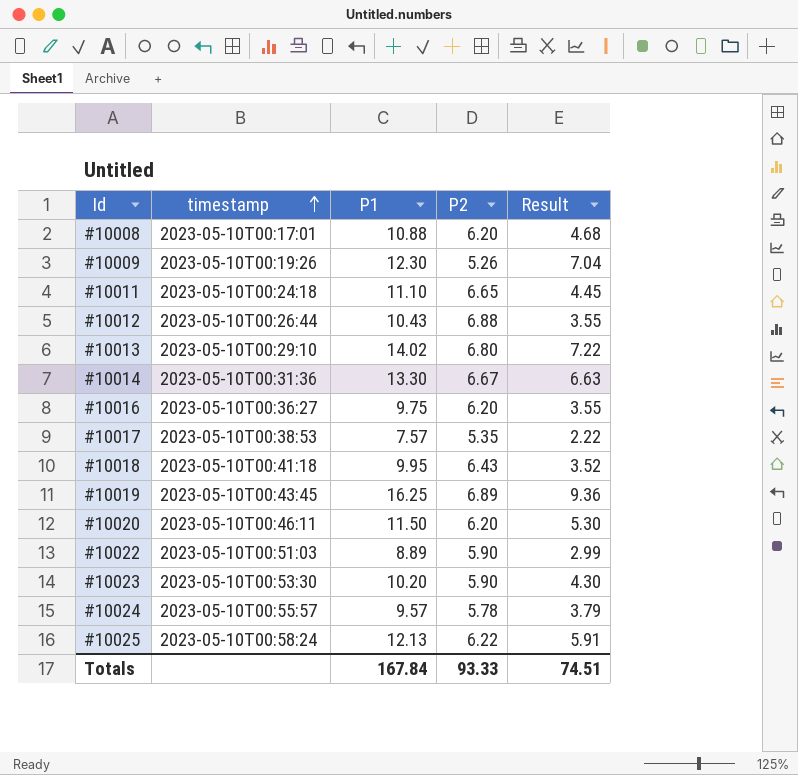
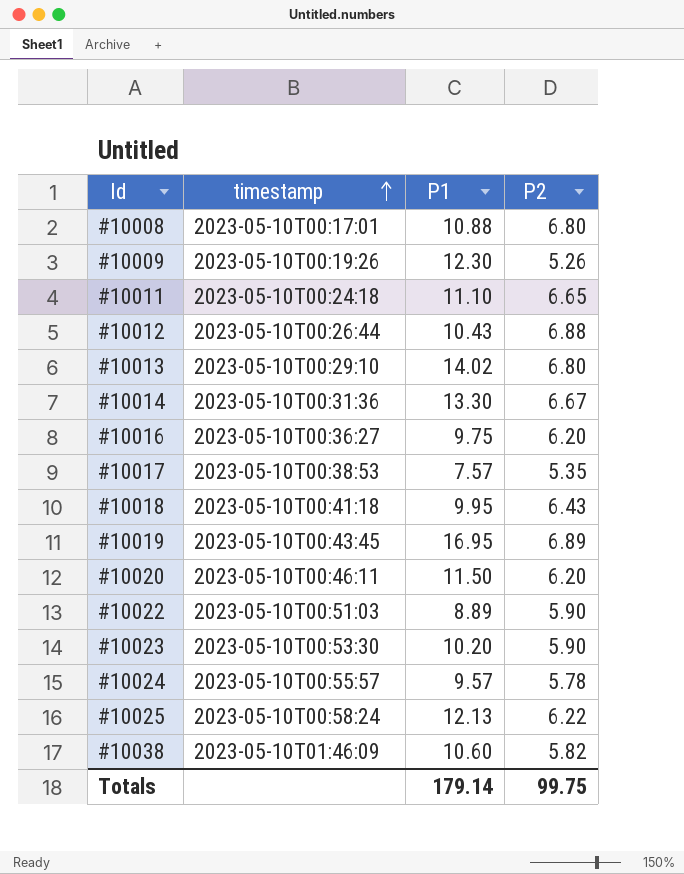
column Result | formula: [P1] - [P2] -> none
#10008 | P2: 6.20 -> 6.80
#10019 | P1: 16.25 -> 16.95
row #10038: none -> 2023-05-10T01:46:09 | 10.60 | 5.82
Totals | P1: 167.84 -> 179.14
Totals | P2: 93.33 -> 99.75

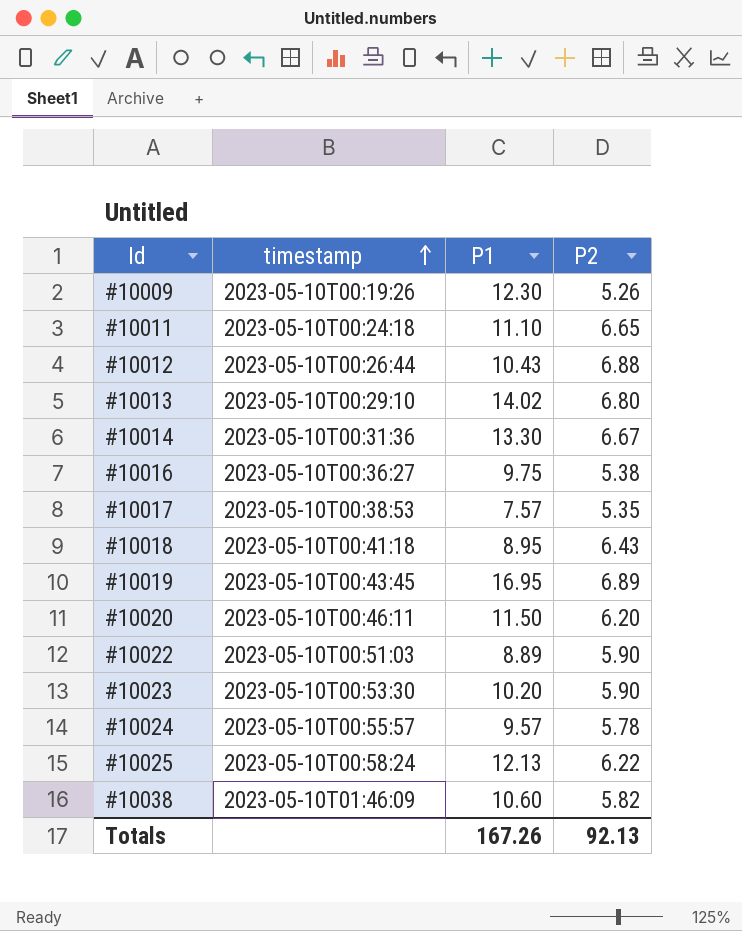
row #10008: 2023-05-10T00:17:01 | 10.88 | 6.80 -> none
#10016 | P2: 6.20 -> 5.38
#10018 | P1: 9.95 -> 8.95
Totals | P1: 179.14 -> 167.26
Totals | P2: 99.75 -> 92.13

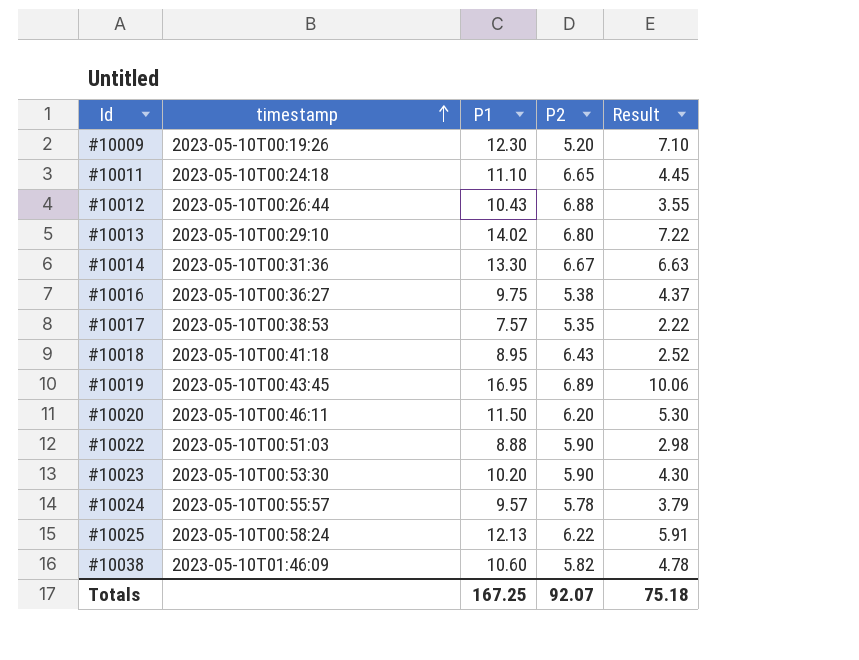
column Result | formula: none -> [P1] - [P2]
#10009 | P2: 5.26 -> 5.20
#10022 | P1: 8.89 -> 8.88
Totals | P1: 167.26 -> 167.25
Totals | P2: 92.13 -> 92.07

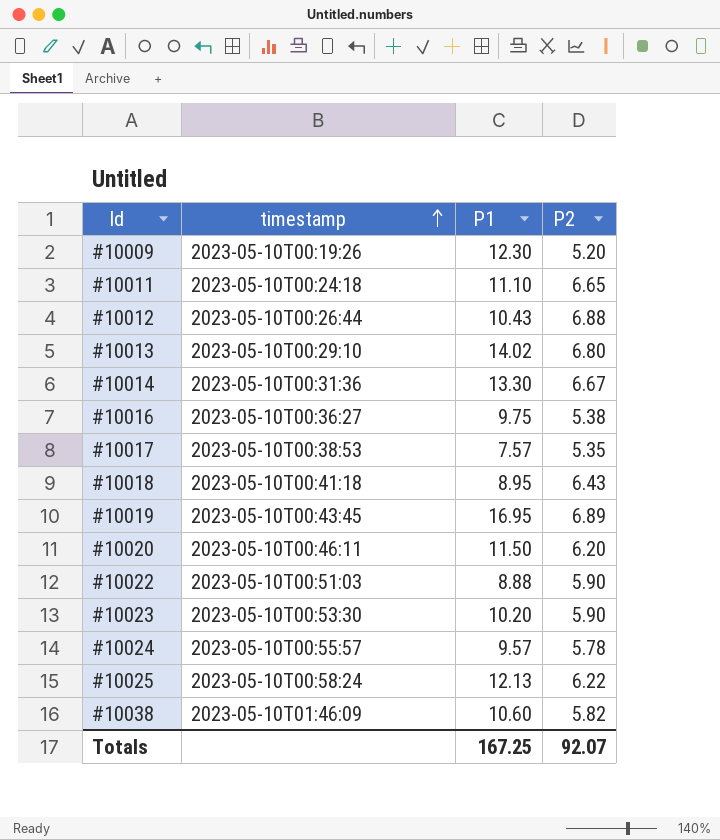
column Result | formula: [P1] - [P2] -> none

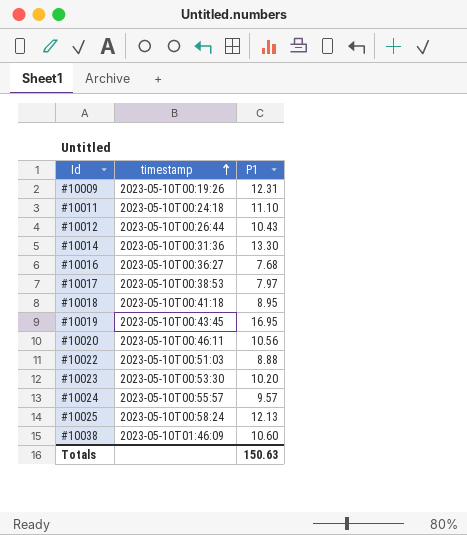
column P2 | position: 4 -> none
row #10013: 2023-05-10T00:29:10 | 14.02 | 6.80 -> none
#10009 | P1: 12.30 -> 12.31
#10016 | P1: 9.75 -> 7.68
#10017 | P1: 7.57 -> 7.97
#10020 | P1: 11.50 -> 10.56
Totals | P1: 167.25 -> 150.63

